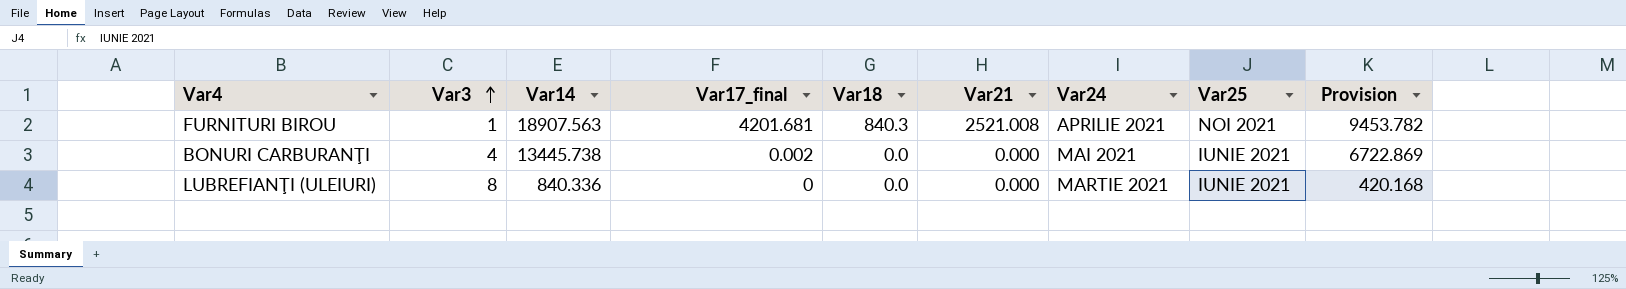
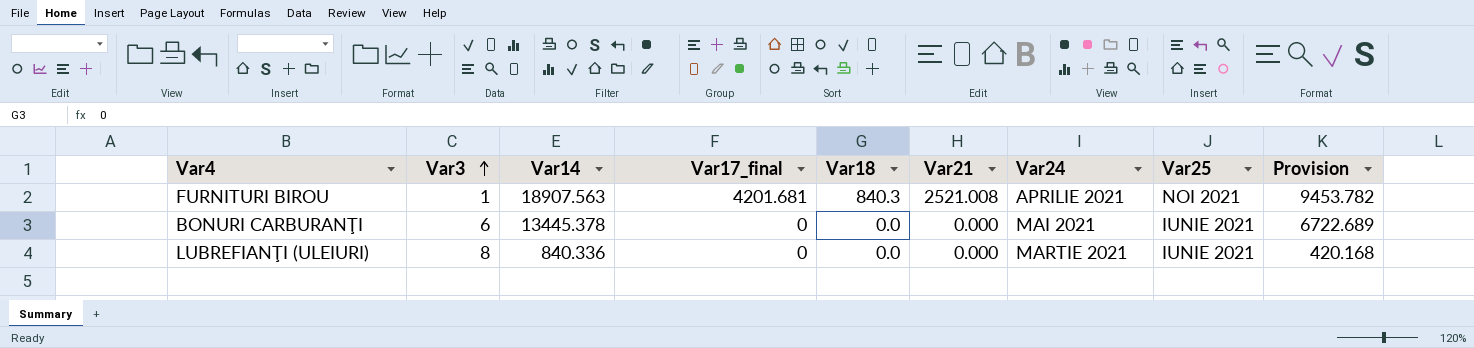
BONURI CARBURANŢI | Var3: 4 -> 6
BONURI CARBURANŢI | Var14: 13445.738 -> 13445.378
BONURI CARBURANŢI | Var17_final: 0.002 -> 0
BONURI CARBURANŢI | Provision: 6722.869 -> 6722.689

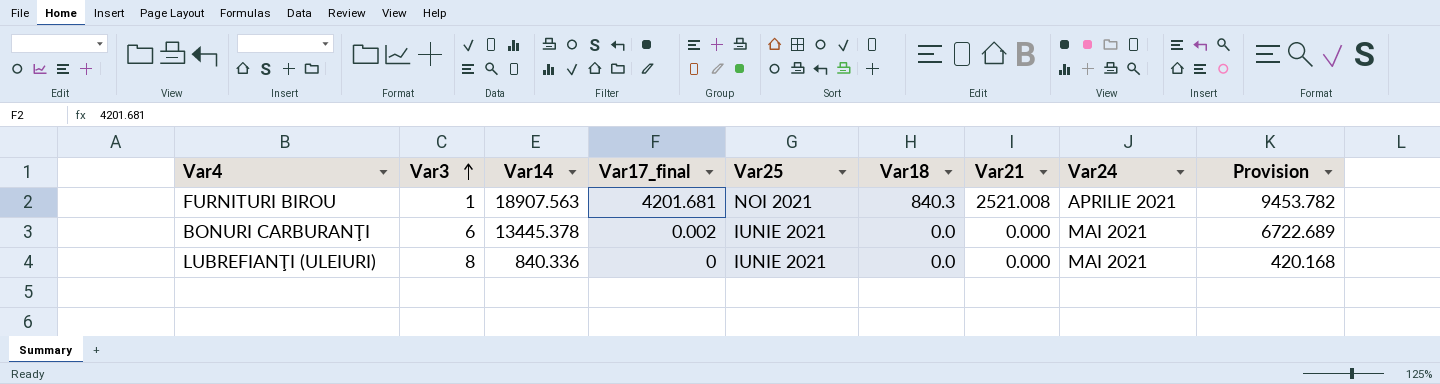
column Var25 | position: 8 -> 5
BONURI CARBURANŢI | Var17_final: 0 -> 0.002
LUBREFIANŢI (ULEIURI) | Var24: MARTIE 2021 -> MAI 2021

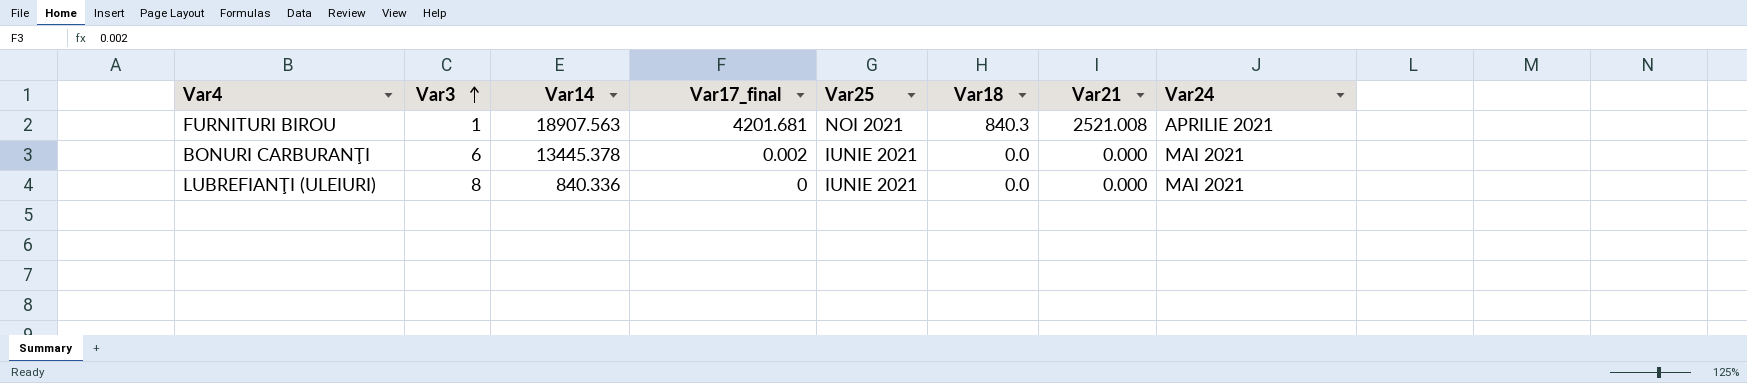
column Provision | formula: [Var14] * 0.5 -> none

